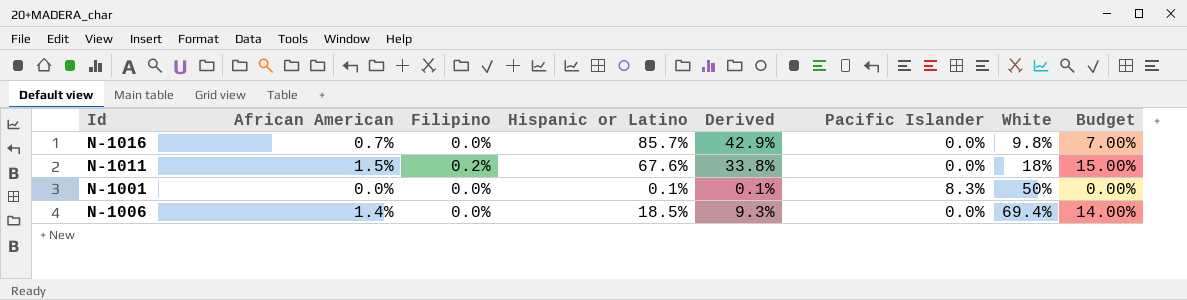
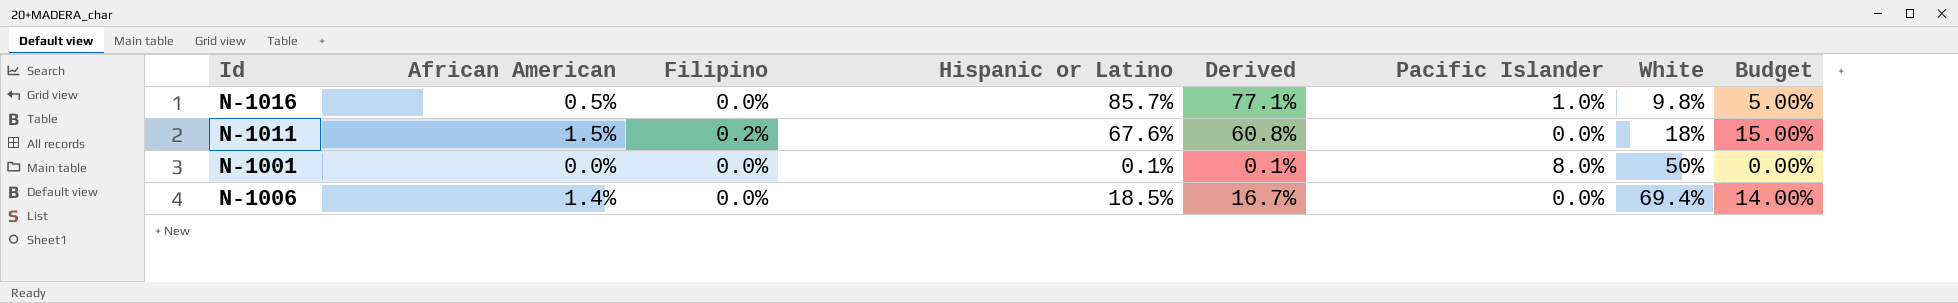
column Derived | formula: [Hispanic or Latino] * 0.5 -> [Hispanic or Latino] * 0.9
N-1016 | African American: 0.7% -> 0.5%
N-1016 | Pacific Islander: 0.0% -> 1.0%
N-1016 | Budget: 7.00% -> 5.00%
N-1001 | Pacific Islander: 8.3% -> 8.0%

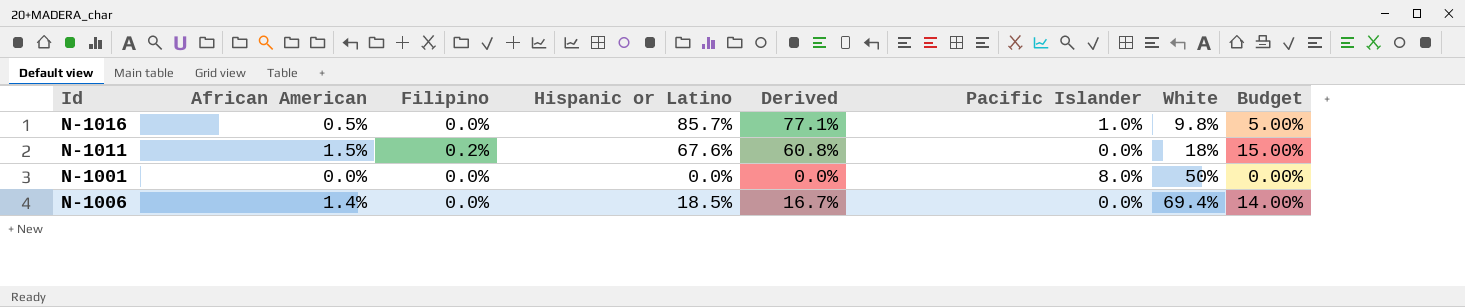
N-1001 | Hispanic or Latino: 0.1% -> 0.0%
N-1001 | Derived: 0.1% -> 0.0%

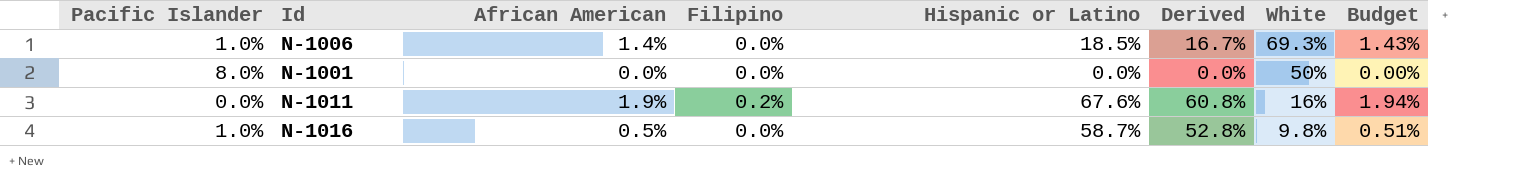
row order: White ascending -> White descending
column Pacific Islander | position: 6 -> 1
column Budget | formula: [African American] * 10 -> [African American] * 1.02
N-1006 | Pacific Islander: 0.0% -> 1.0%
N-1006 | White: 69.4% -> 69.3%
N-1011 | African American: 1.5% -> 1.9%
N-1011 | White: 18% -> 16%
N-1016 | Hispanic or Latino: 85.7% -> 58.7%
N-1016 | Derived: 77.1% -> 52.8%

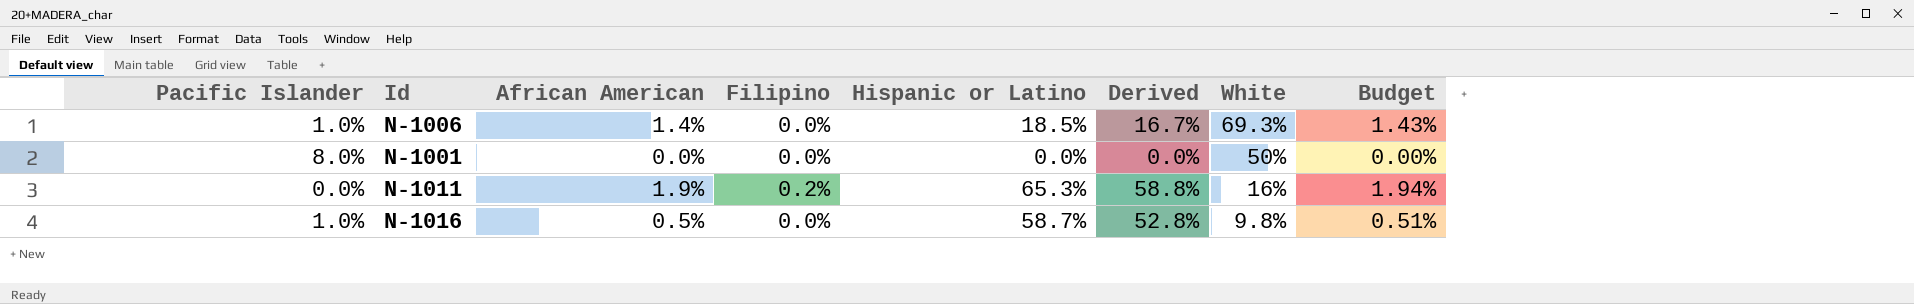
N-1011 | Hispanic or Latino: 67.6% -> 65.3%
N-1011 | Derived: 60.8% -> 58.8%

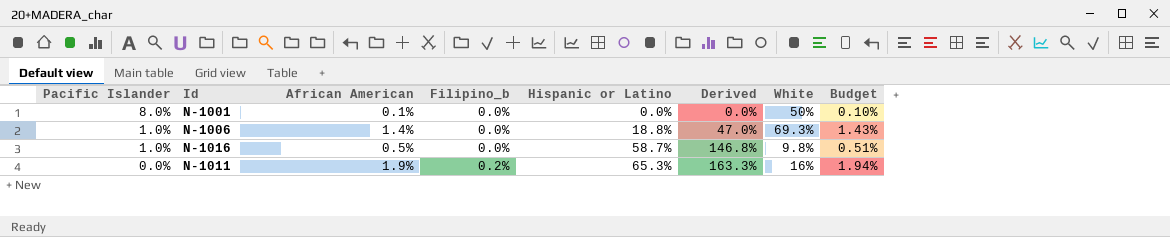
row order: White descending -> Pacific Islander descending
column name: Filipino -> Filipino_b
column Derived | formula: [Hispanic or Latino] * 0.9 -> [Hispanic or Latino] * 2.5
N-1001 | African American: 0.0% -> 0.1%
N-1001 | Budget: 0.00% -> 0.10%
N-1006 | Hispanic or Latino: 18.5% -> 18.8%

